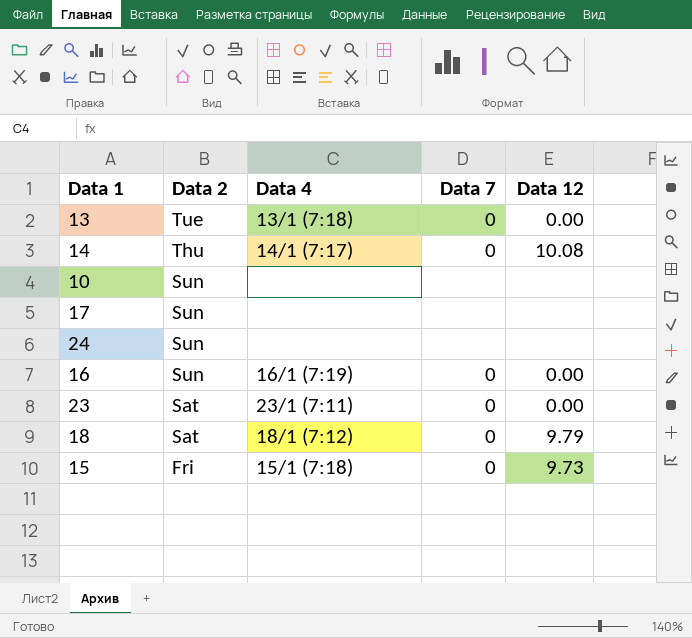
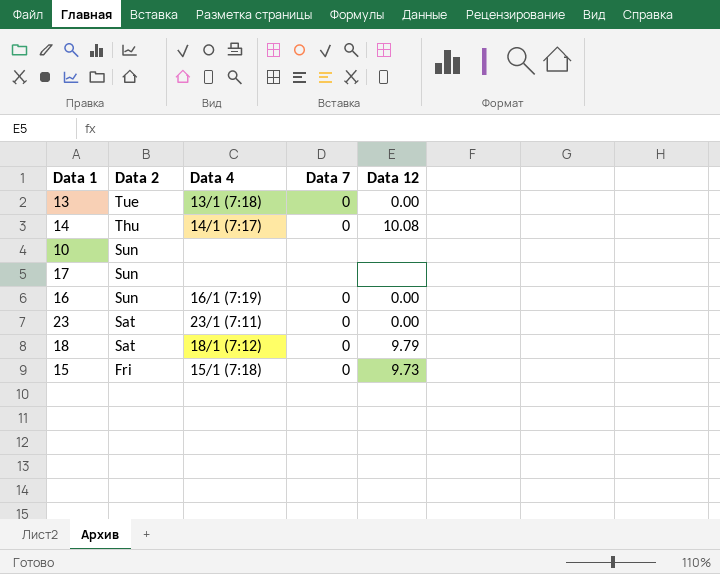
row 24: Sun | none | none | none -> none

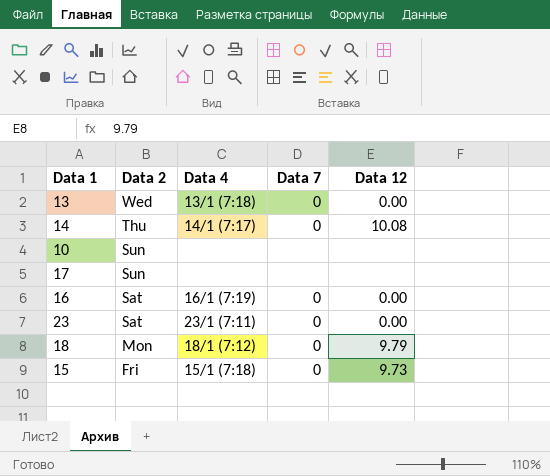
13 | Data 2: Tue -> Wed
16 | Data 2: Sun -> Sat
18 | Data 2: Sat -> Mon

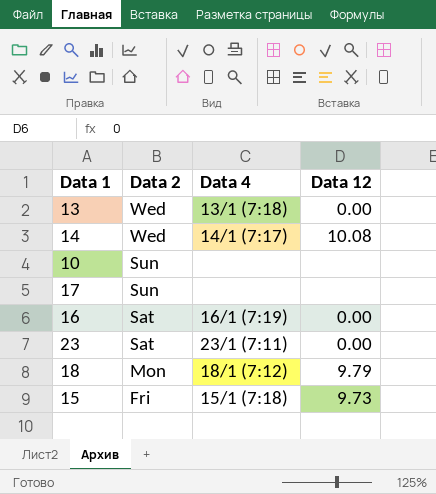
column Data 7 | position: 4 -> none
14 | Data 2: Thu -> Wed

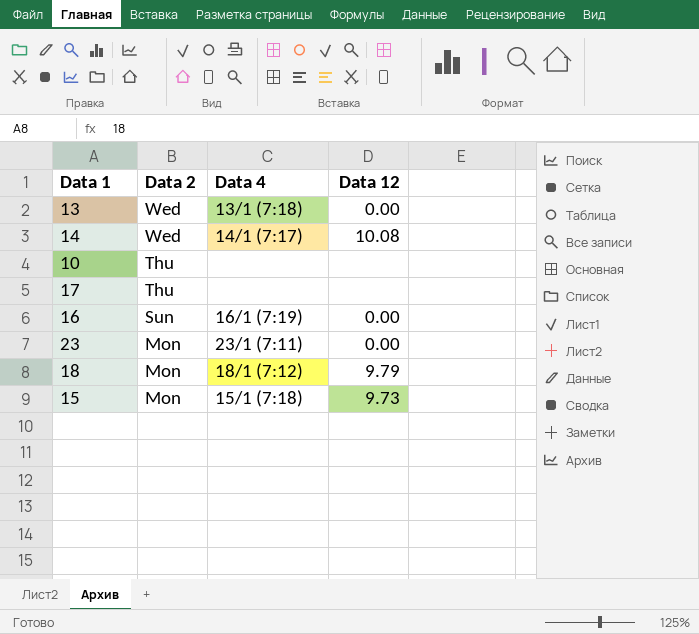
10 | Data 2: Sun -> Thu
17 | Data 2: Sun -> Thu
16 | Data 2: Sat -> Sun
23 | Data 2: Sat -> Mon
15 | Data 2: Fri -> Mon

